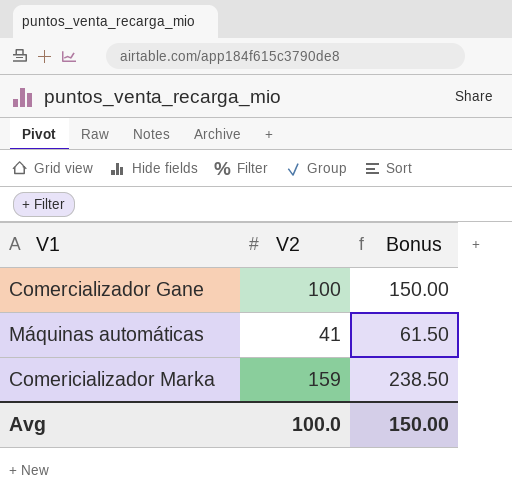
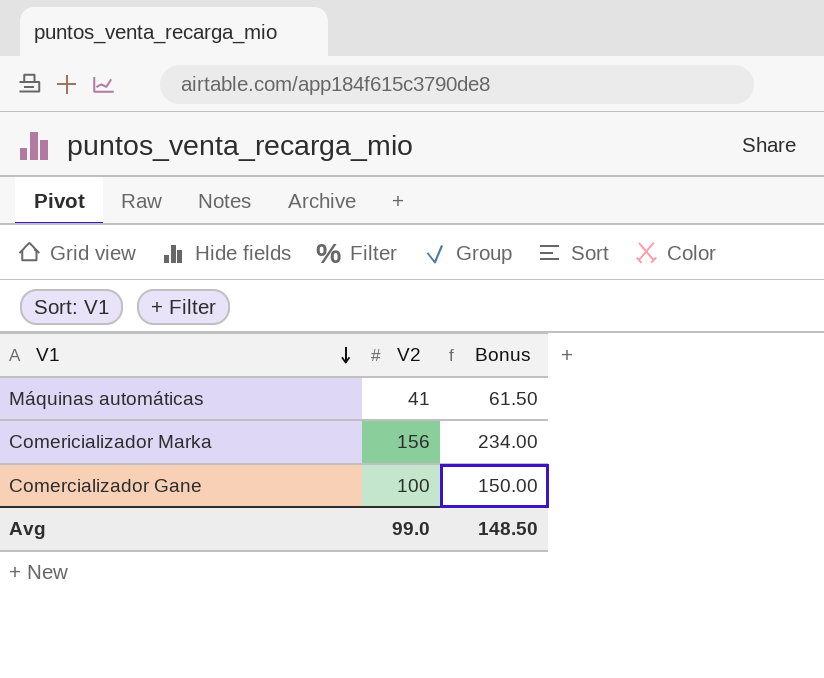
row order: none -> V1 descending
Comericializador Marka | V2: 159 -> 156
Comericializador Marka | Bonus: 238.50 -> 234.00
Avg | V2: 100.0 -> 99.0
Avg | Bonus: 150.00 -> 148.50

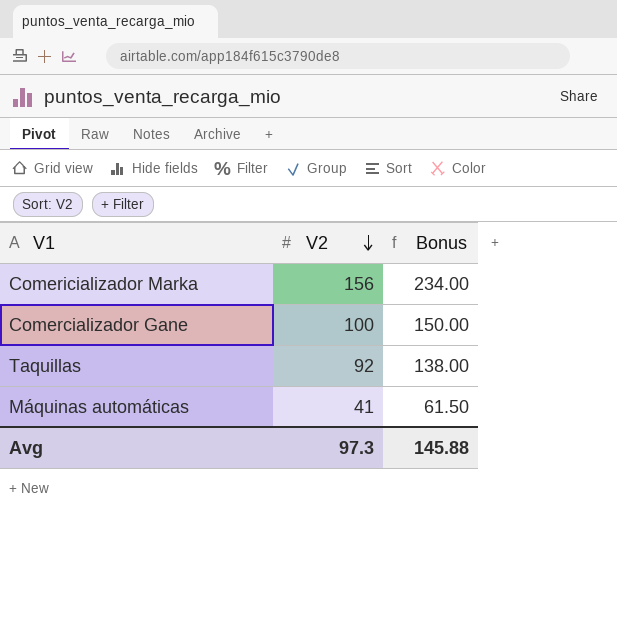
row order: V1 descending -> V2 descending
row Taquillas: none -> 92 | 138.00
Avg | V2: 99.0 -> 97.3
Avg | Bonus: 148.50 -> 145.88

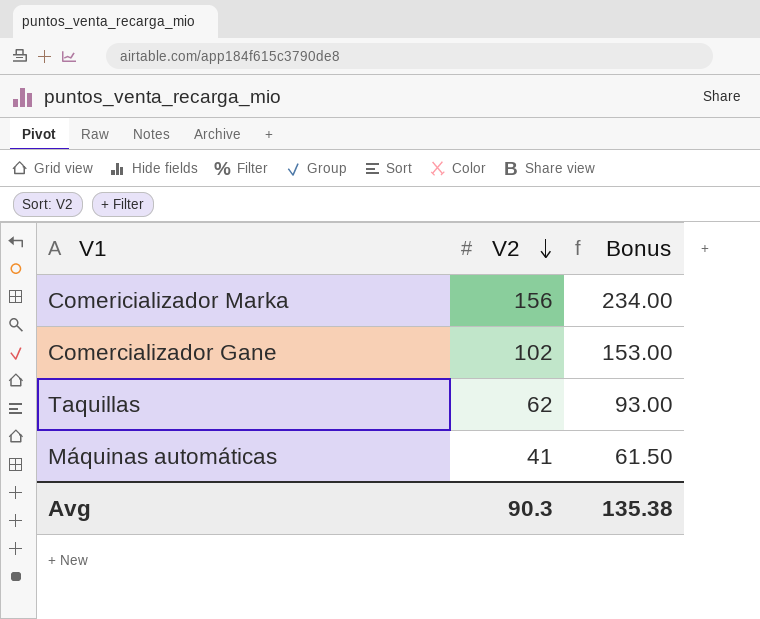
Comercializador Gane | V2: 100 -> 102
Comercializador Gane | Bonus: 150.00 -> 153.00
Taquillas | V2: 92 -> 62
Taquillas | Bonus: 138.00 -> 93.00
Avg | V2: 97.3 -> 90.3
Avg | Bonus: 145.88 -> 135.38

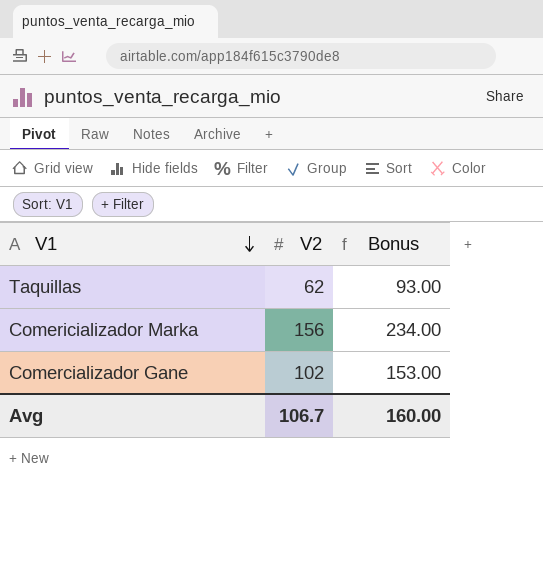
row order: V2 descending -> V1 descending
row Máquinas automáticas: 41 | 61.50 -> none
Avg | V2: 90.3 -> 106.7
Avg | Bonus: 135.38 -> 160.00

